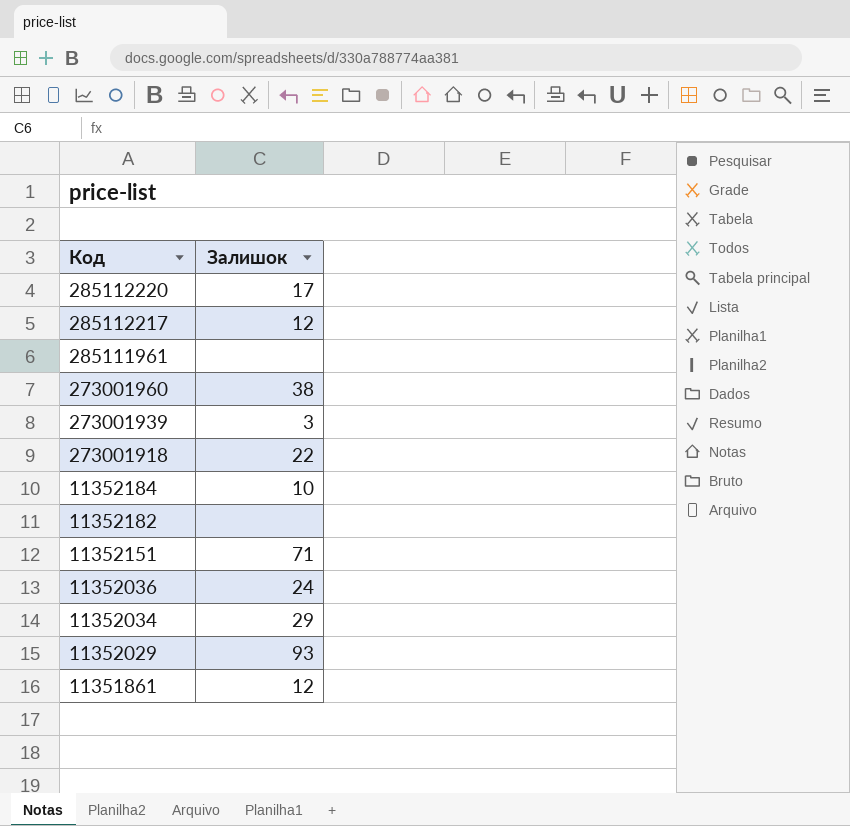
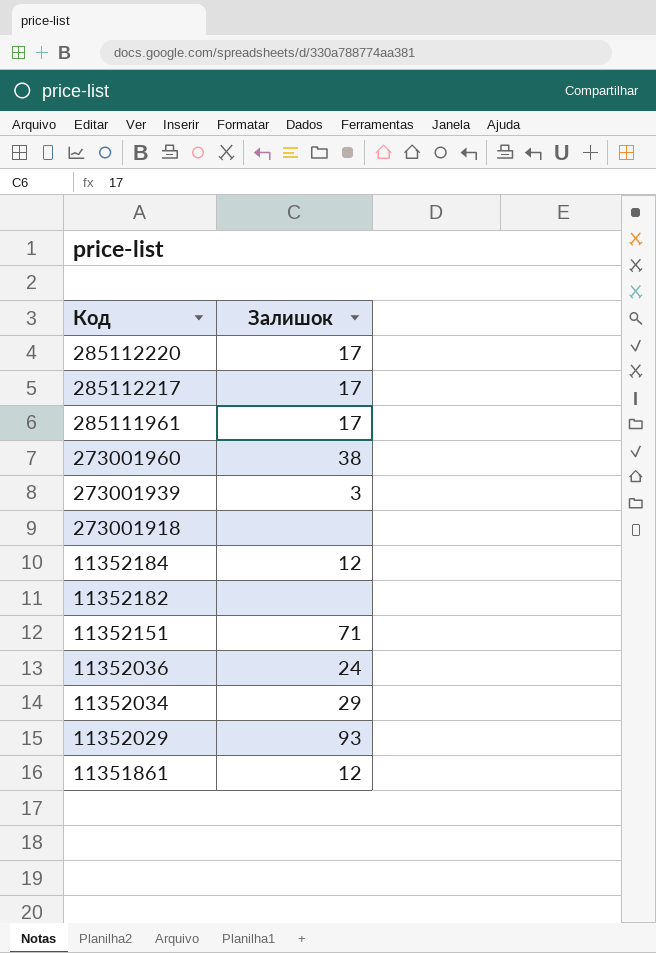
285112217 | Залишок: 12 -> 17
285111961 | Залишок: none -> 17
273001918 | Залишок: 22 -> none
11352184 | Залишок: 10 -> 12

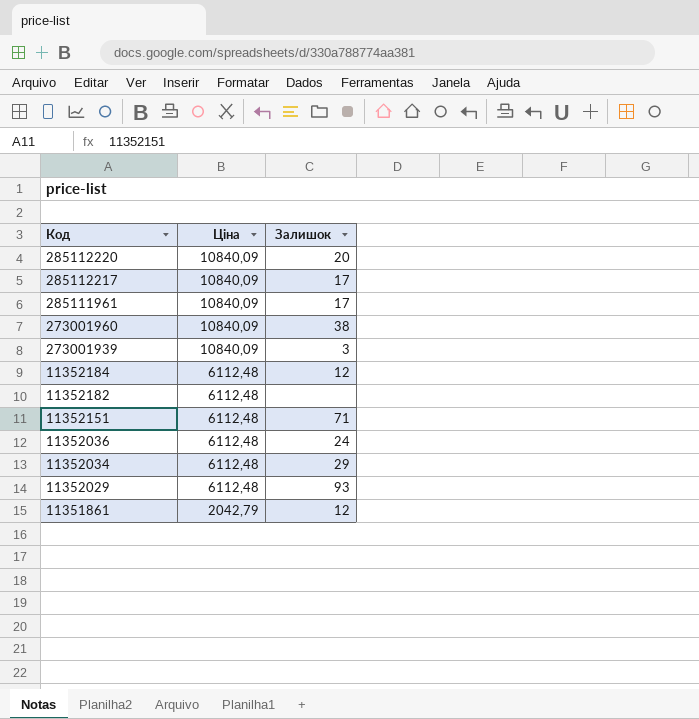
column Ціна | position: none -> 2
row 273001918: none -> none
285112220 | Залишок: 17 -> 20

